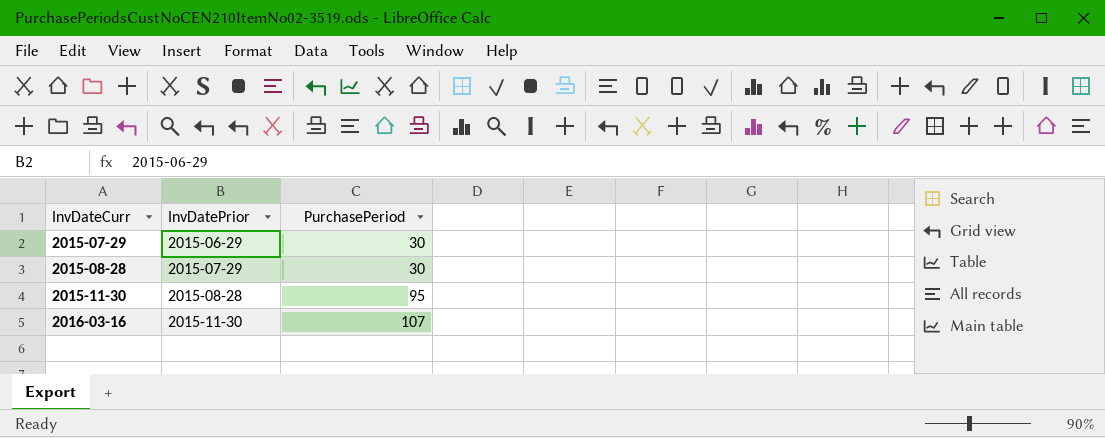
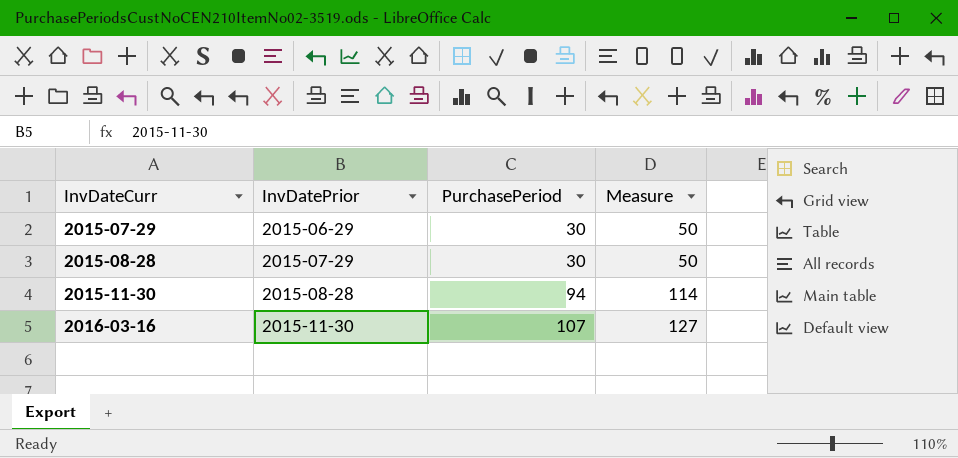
column Measure | formula: none -> [PurchasePeriod] + 20
2015-11-30 | PurchasePeriod: 95 -> 94

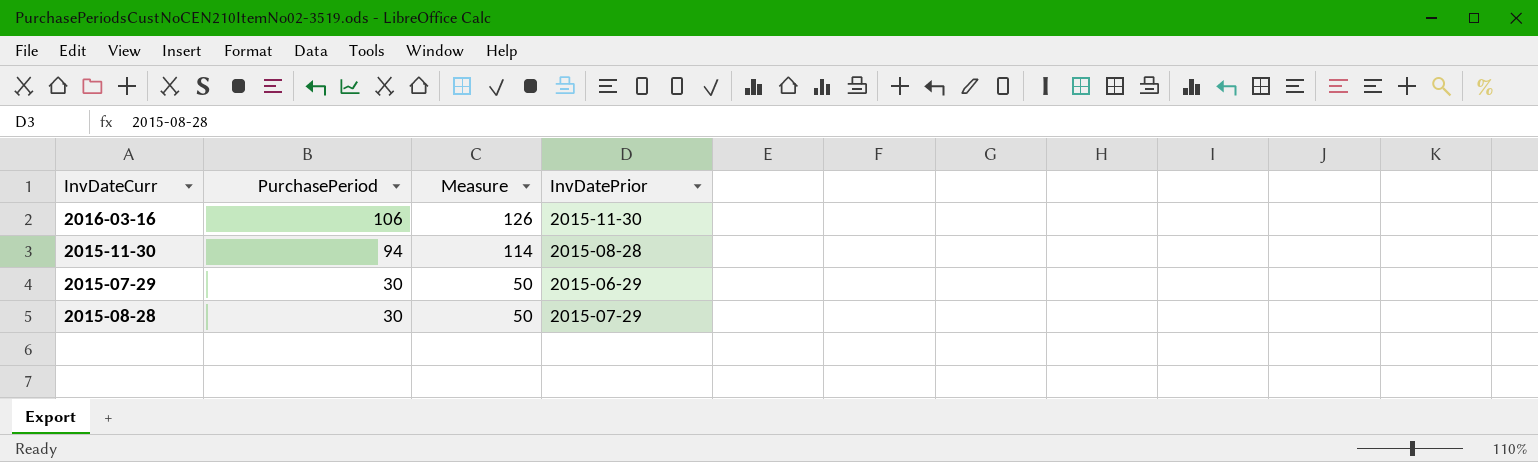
row order: InvDateCurr ascending -> PurchasePeriod descending
column InvDatePrior | position: 2 -> 4
2016-03-16 | PurchasePeriod: 107 -> 106
2016-03-16 | Measure: 127 -> 126

